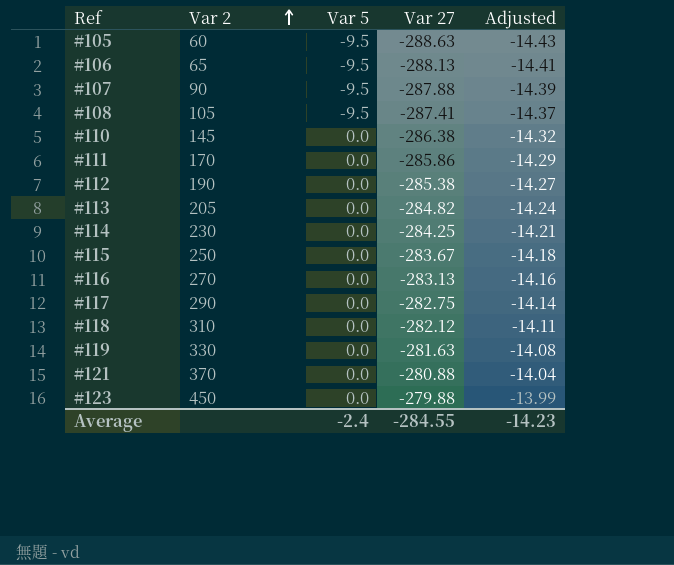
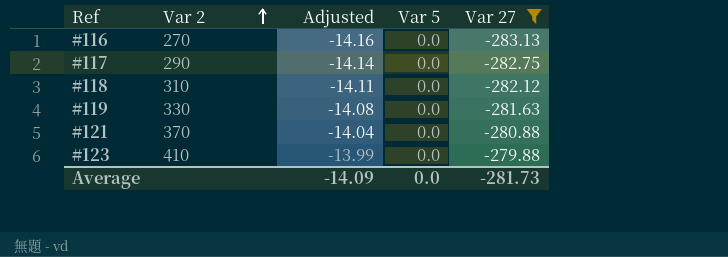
filter: none -> Var 27 >= -283.13
column Adjusted | position: 5 -> 3
#123 | Var 2: 450 -> 410
Average | Adjusted: -14.23 -> -14.09
Average | Var 5: -2.4 -> 0.0
Average | Var 27: -284.55 -> -281.73

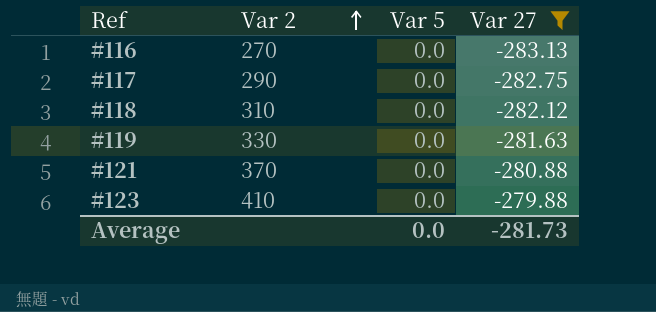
column Adjusted | formula: [Var 27] * 0.05 -> none

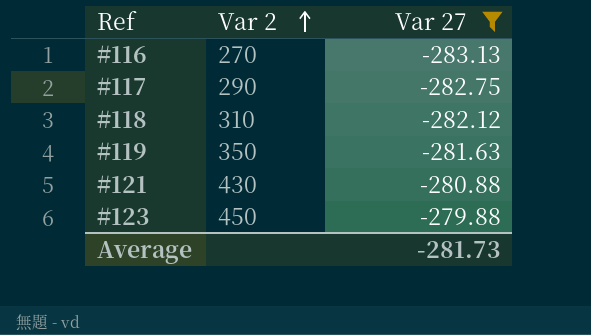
column Var 5 | position: 3 -> none
#119 | Var 2: 330 -> 350
#121 | Var 2: 370 -> 430
#123 | Var 2: 410 -> 450

